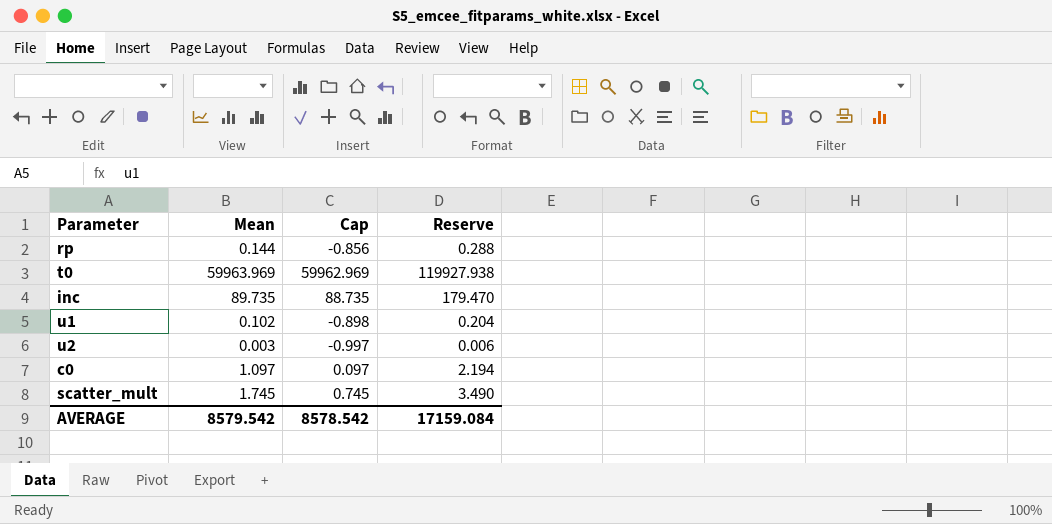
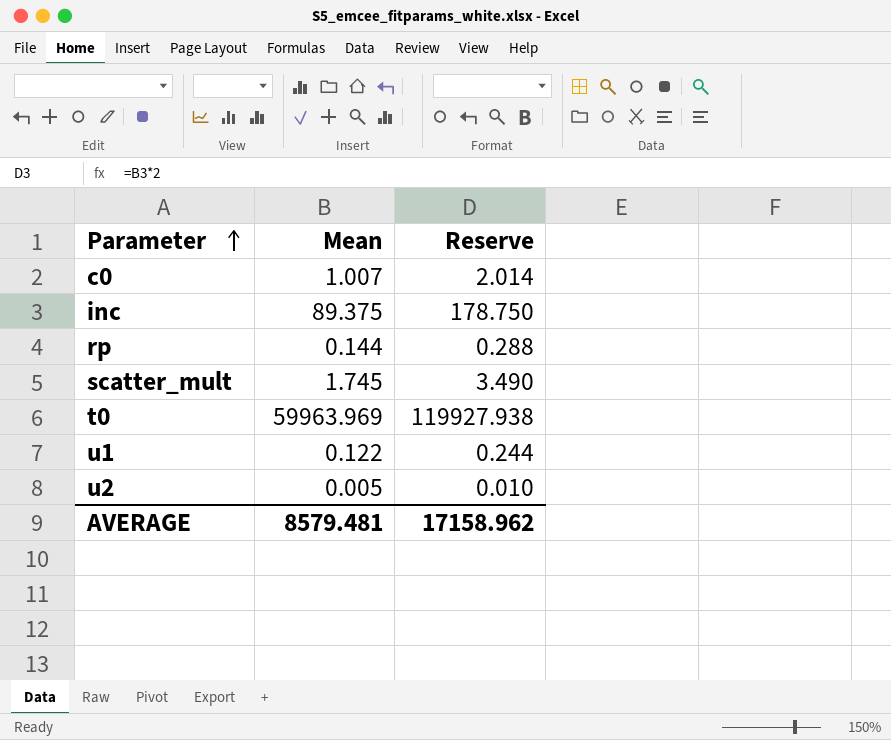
row order: none -> Parameter ascending
column Cap | formula: [Mean] - 1 -> none
c0 | Mean: 1.097 -> 1.007
c0 | Reserve: 2.194 -> 2.014
inc | Mean: 89.735 -> 89.375
inc | Reserve: 179.470 -> 178.750
u1 | Mean: 0.102 -> 0.122
u1 | Reserve: 0.204 -> 0.244
u2 | Mean: 0.003 -> 0.005
u2 | Reserve: 0.006 -> 0.010
AVERAGE | Mean: 8579.542 -> 8579.481
AVERAGE | Reserve: 17159.084 -> 17158.962

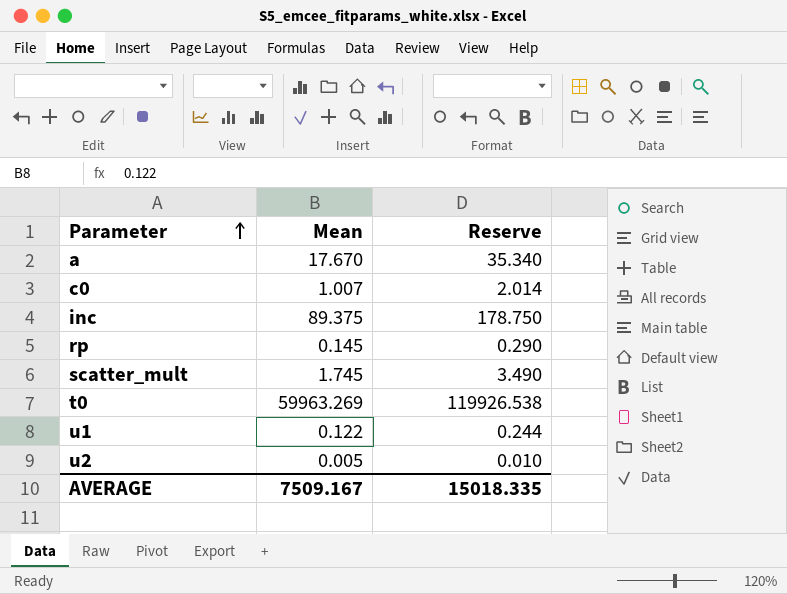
row a: none -> 17.670 | 35.340
rp | Mean: 0.144 -> 0.145
rp | Reserve: 0.288 -> 0.290
t0 | Mean: 59963.969 -> 59963.269
t0 | Reserve: 119927.938 -> 119926.538
AVERAGE | Mean: 8579.481 -> 7509.167
AVERAGE | Reserve: 17158.962 -> 15018.335

